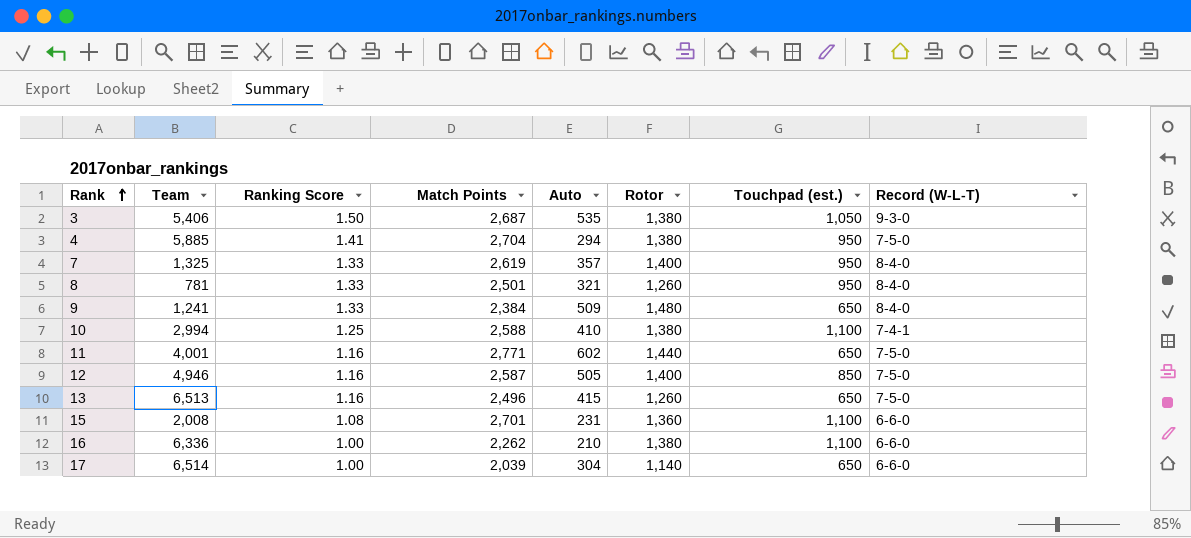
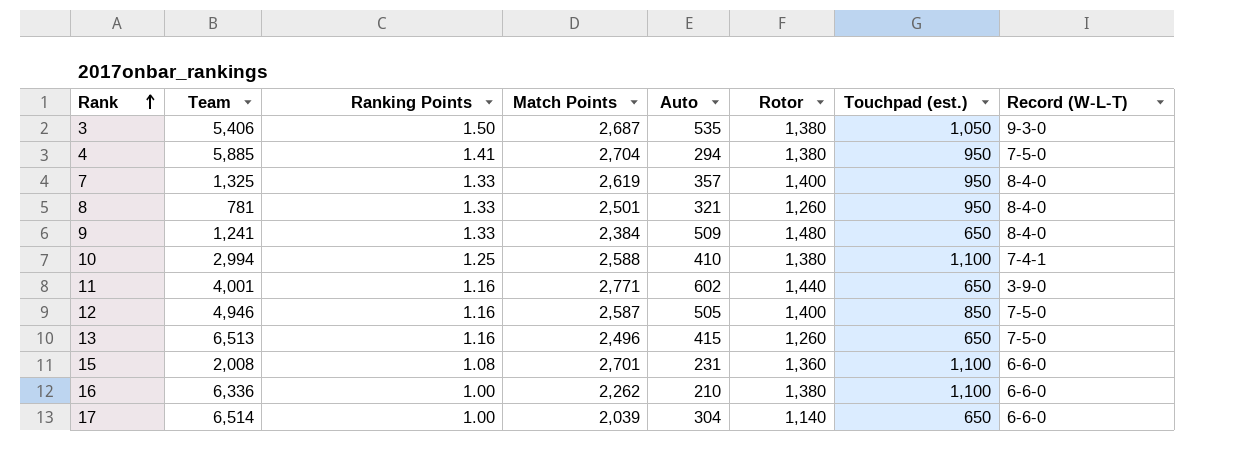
column name: Ranking Score -> Ranking Points
11 | Record (W-L-T): 7-5-0 -> 3-9-0

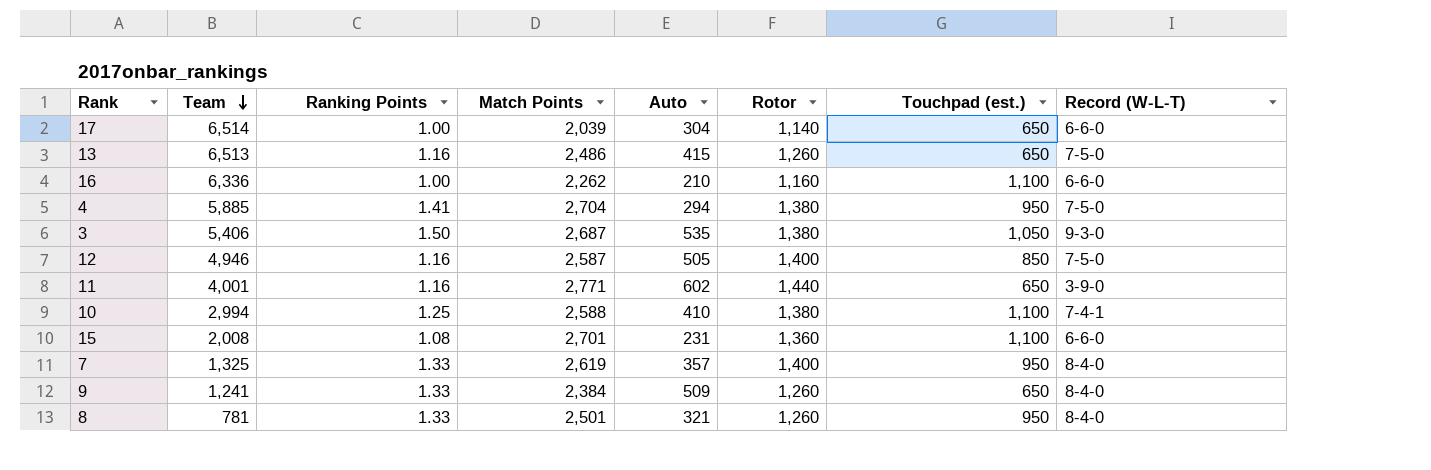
row order: Rank ascending -> Team descending
13 | Match Points: 2,496 -> 2,486
16 | Rotor: 1,380 -> 1,160
9 | Rotor: 1,480 -> 1,260

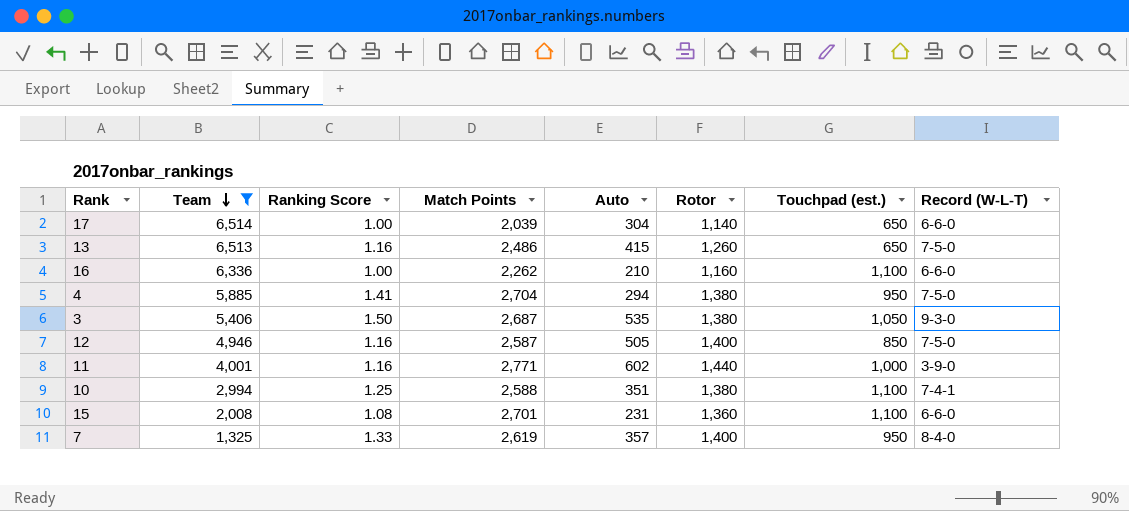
filter: none -> Team >= 1,325
column name: Ranking Points -> Ranking Score
11 | Touchpad (est.): 650 -> 1,000
10 | Auto: 410 -> 351

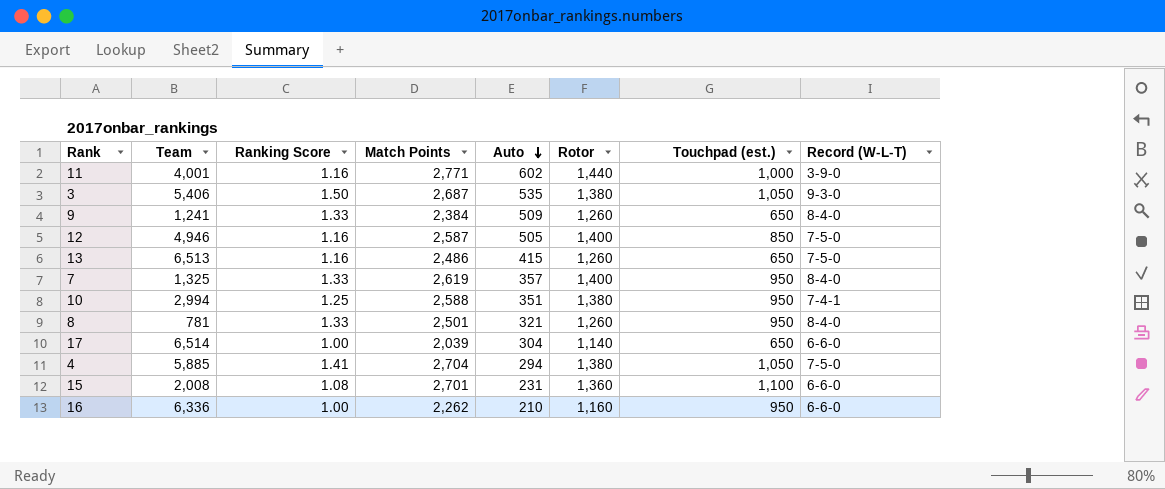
filter: Team >= 1,325 -> none
row order: Team descending -> Auto descending
10 | Touchpad (est.): 1,100 -> 950
4 | Touchpad (est.): 950 -> 1,050
16 | Touchpad (est.): 1,100 -> 950

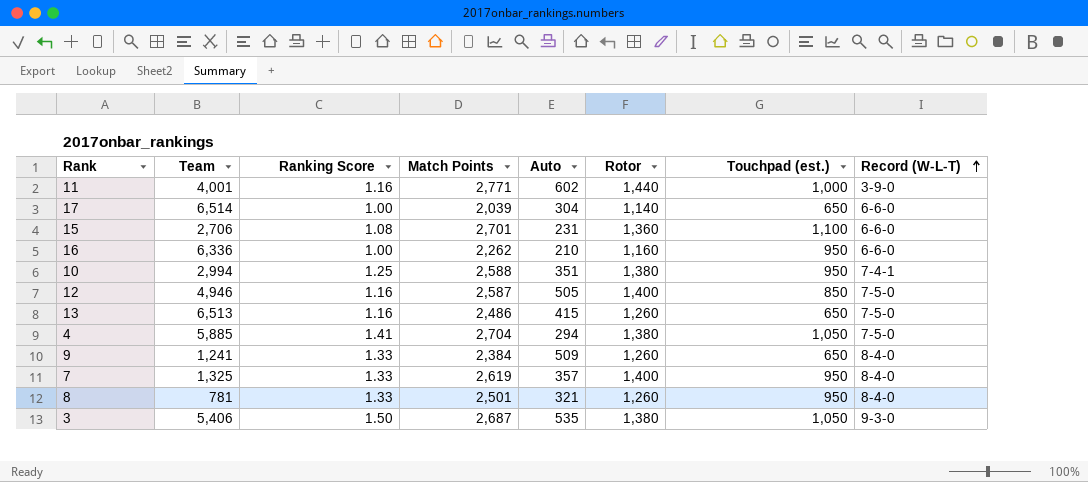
row order: Auto descending -> Record (W-L-T) ascending
15 | Team: 2,008 -> 2,706

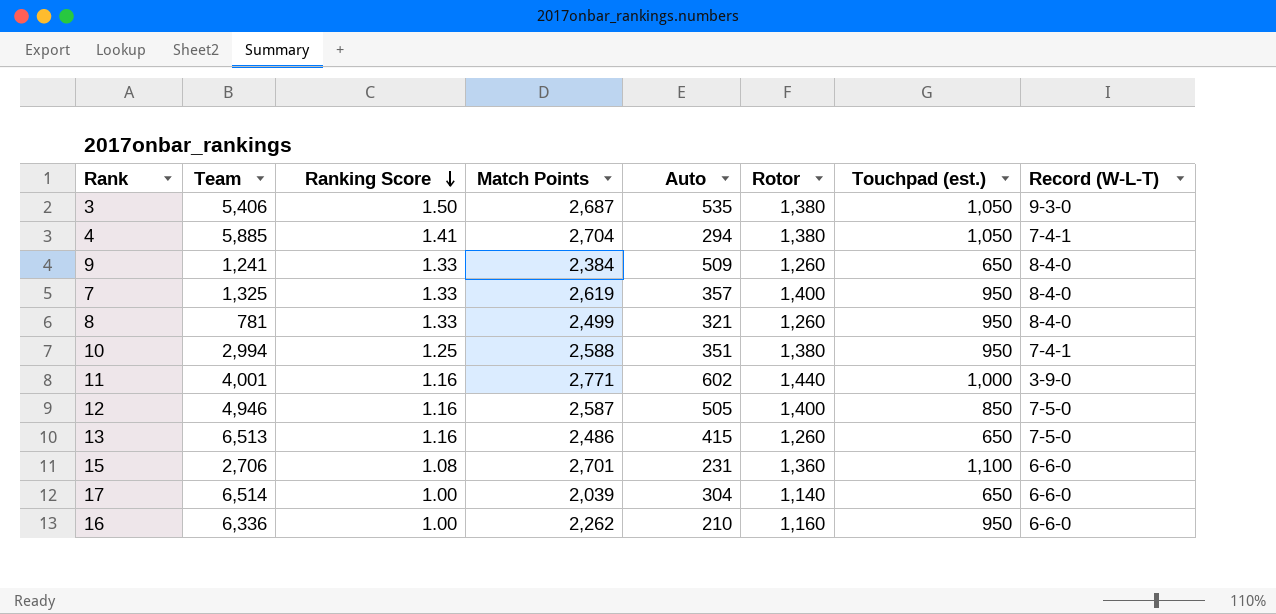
row order: Record (W-L-T) ascending -> Ranking Score descending
4 | Record (W-L-T): 7-5-0 -> 7-4-1
8 | Match Points: 2,501 -> 2,499

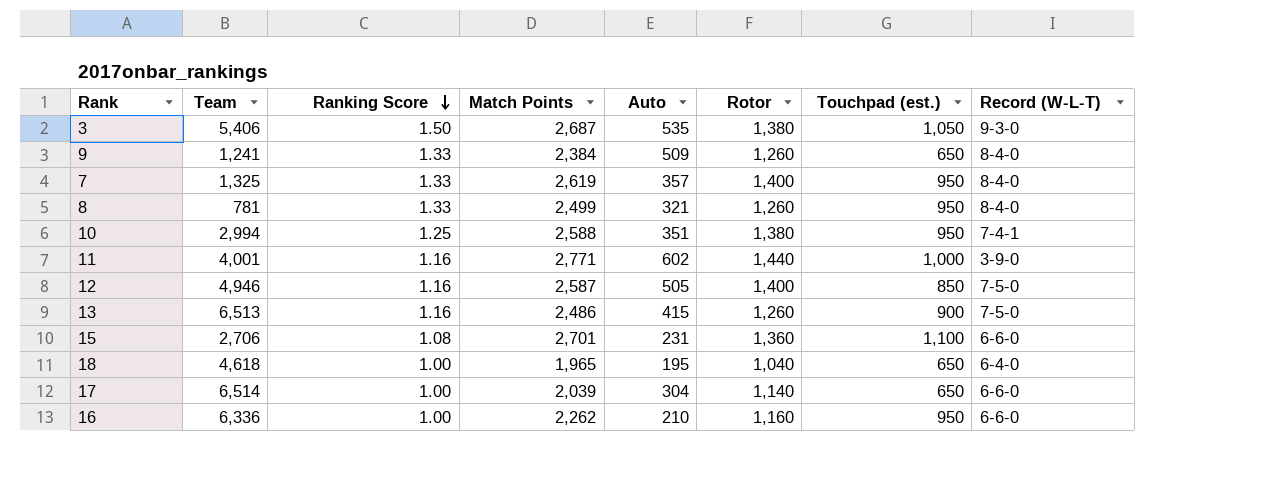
row 4: 5,885 | 1.41 | 2,704 | 294 | 1,380 | 1,050 | 7-4-1 -> none
13 | Touchpad (est.): 650 -> 900
row 18: none -> 4,618 | 1.00 | 1,965 | 195 | 1,040 | 650 | 6-4-0

